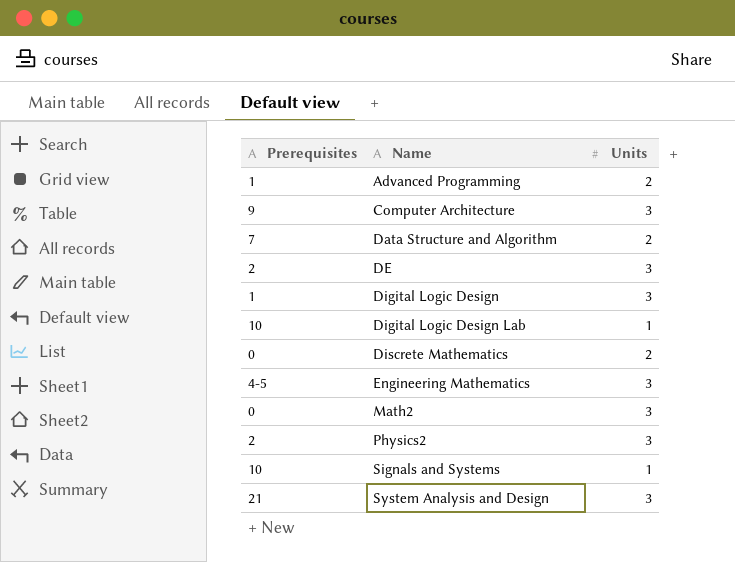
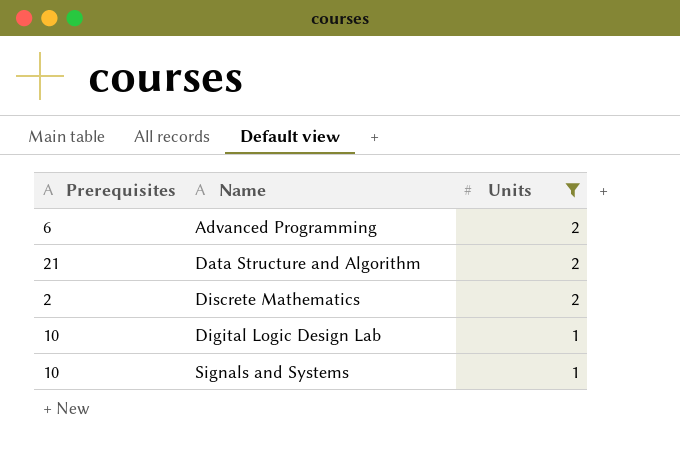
filter: none -> Units != 3
row order: Name ascending -> Units descending
Advanced Programming | Prerequisites: 1 -> 6
Data Structure and Algorithm | Prerequisites: 7 -> 21
Discrete Mathematics | Prerequisites: 0 -> 2

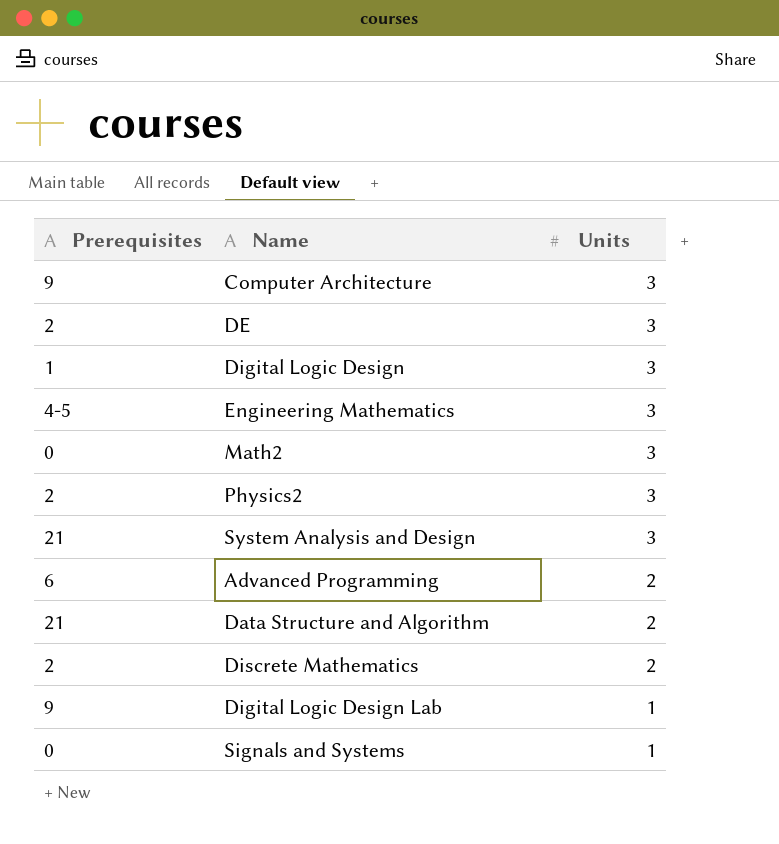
filter: Units != 3 -> none
Digital Logic Design Lab | Prerequisites: 10 -> 9
Signals and Systems | Prerequisites: 10 -> 0

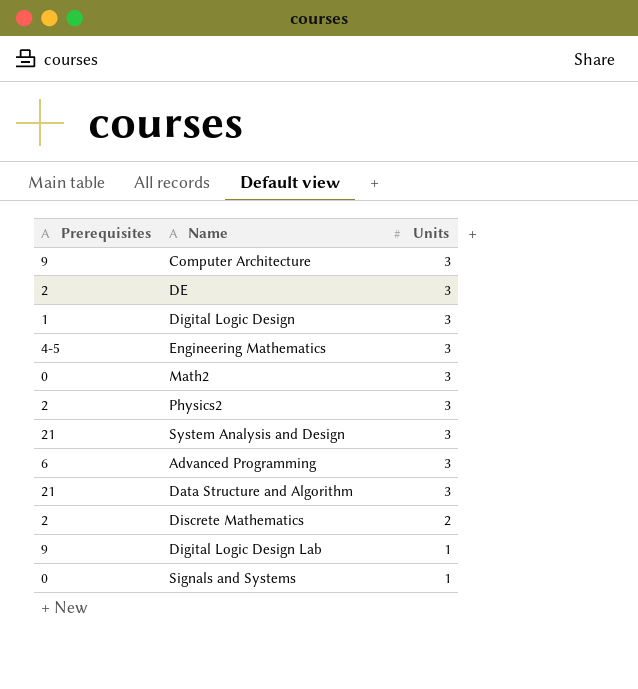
Advanced Programming | Units: 2 -> 3
Data Structure and Algorithm | Units: 2 -> 3

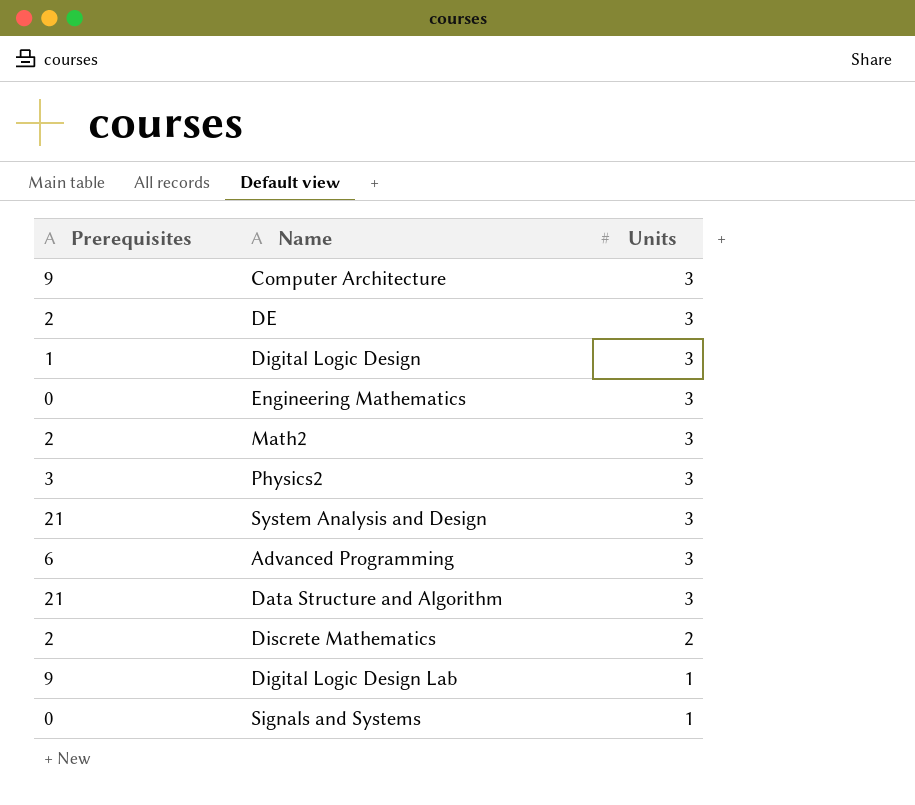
Engineering Mathematics | Prerequisites: 4-5 -> 0
Math2 | Prerequisites: 0 -> 2
Physics2 | Prerequisites: 2 -> 3

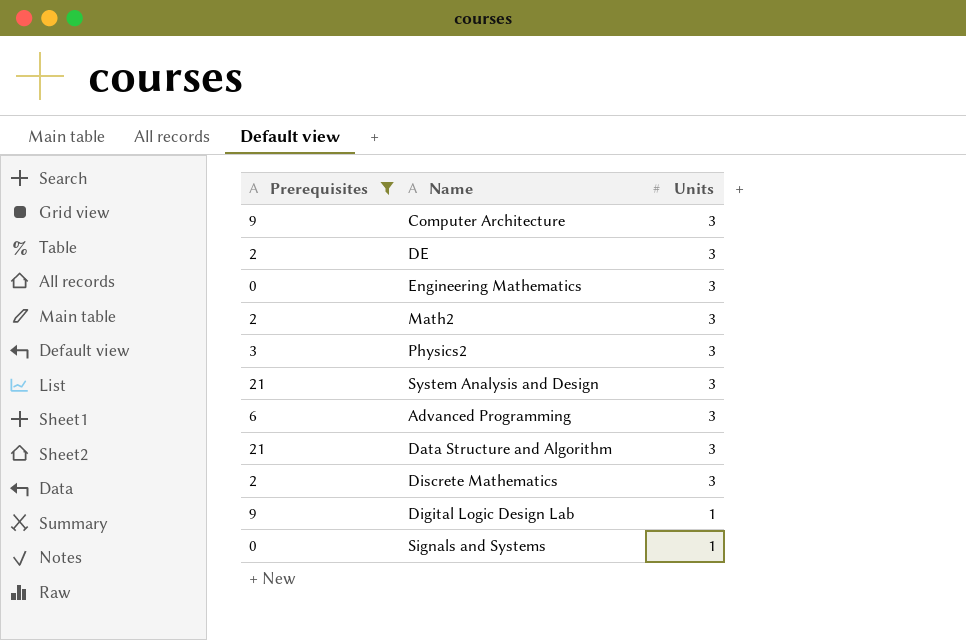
filter: none -> Prerequisites != 1
Discrete Mathematics | Units: 2 -> 3

